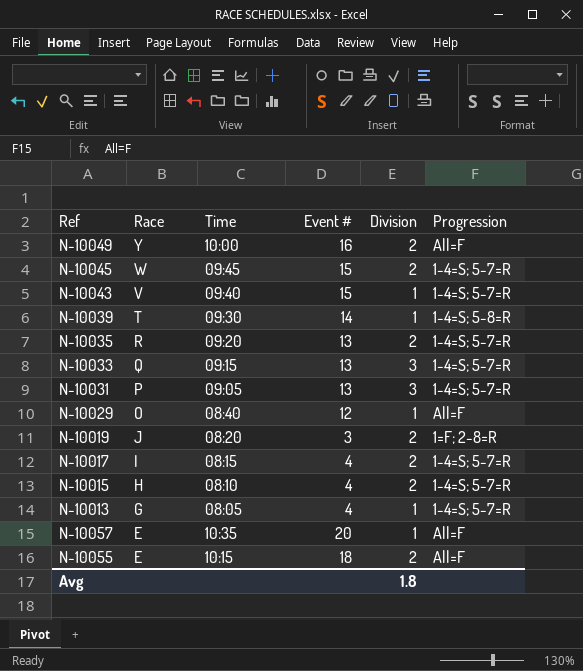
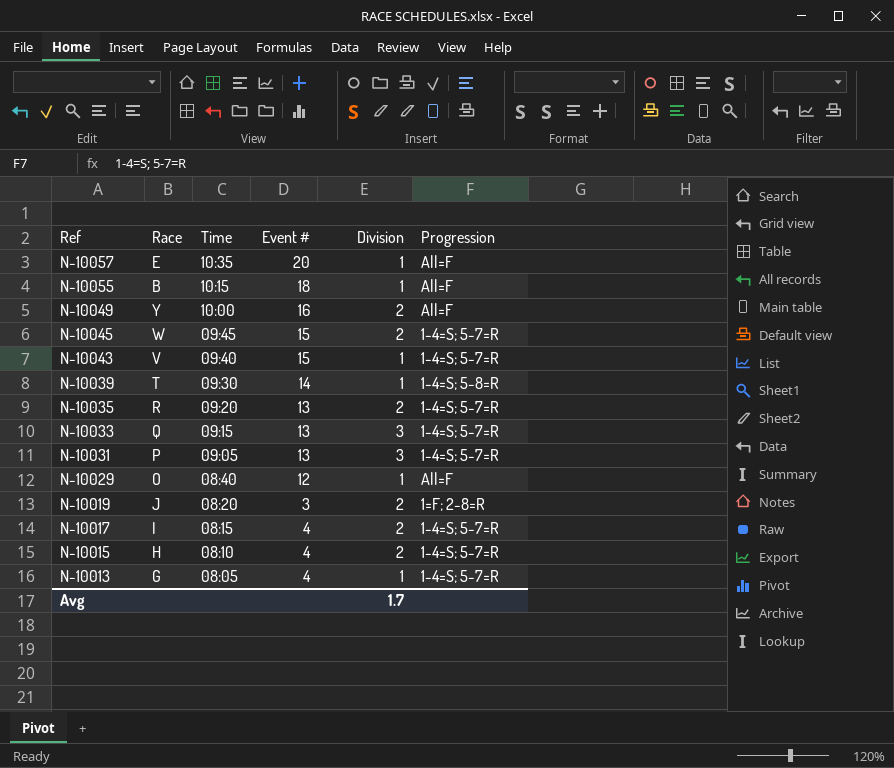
row order: Race descending -> Ref descending
N-10055 | Race: E -> B
N-10055 | Division: 2 -> 1
Avg | Division: 1.8 -> 1.7

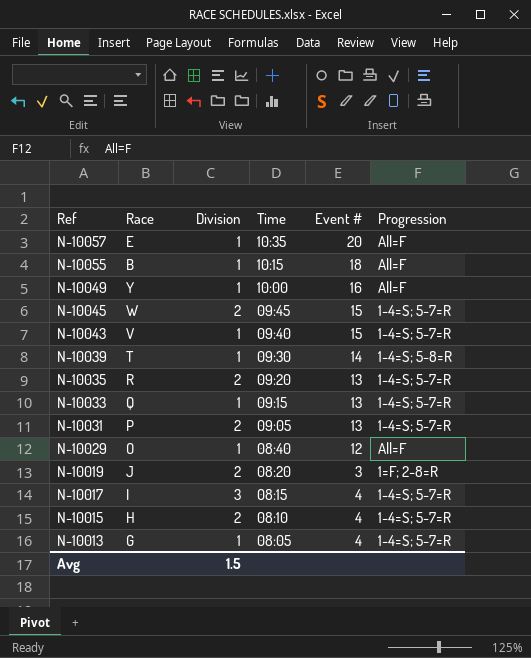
column Division | position: 5 -> 3
N-10049 | Division: 2 -> 1
N-10033 | Division: 3 -> 1
N-10031 | Division: 3 -> 2
N-10017 | Division: 2 -> 3
Avg | Division: 1.7 -> 1.5

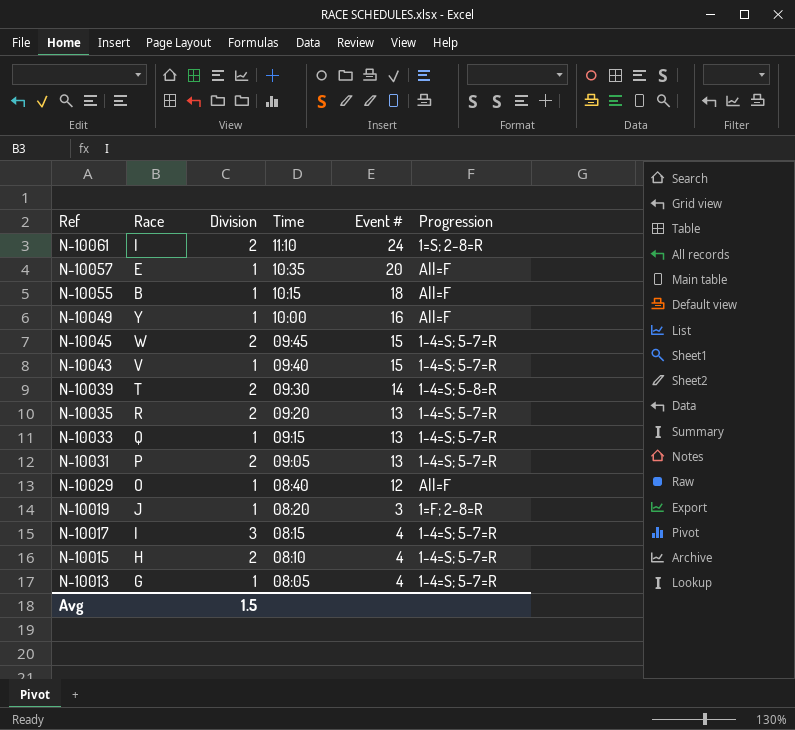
row N-10061: none -> I | 2 | 11:10 | 24 | 1=S; 2-8=R
N-10039 | Division: 1 -> 2
N-10019 | Division: 2 -> 1

